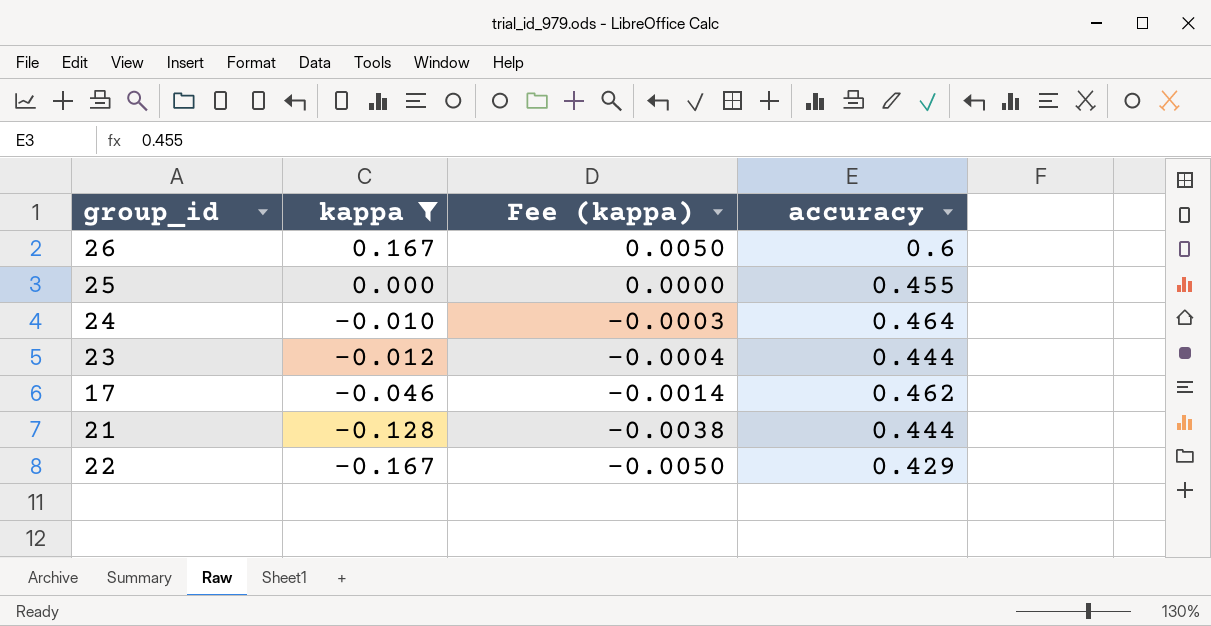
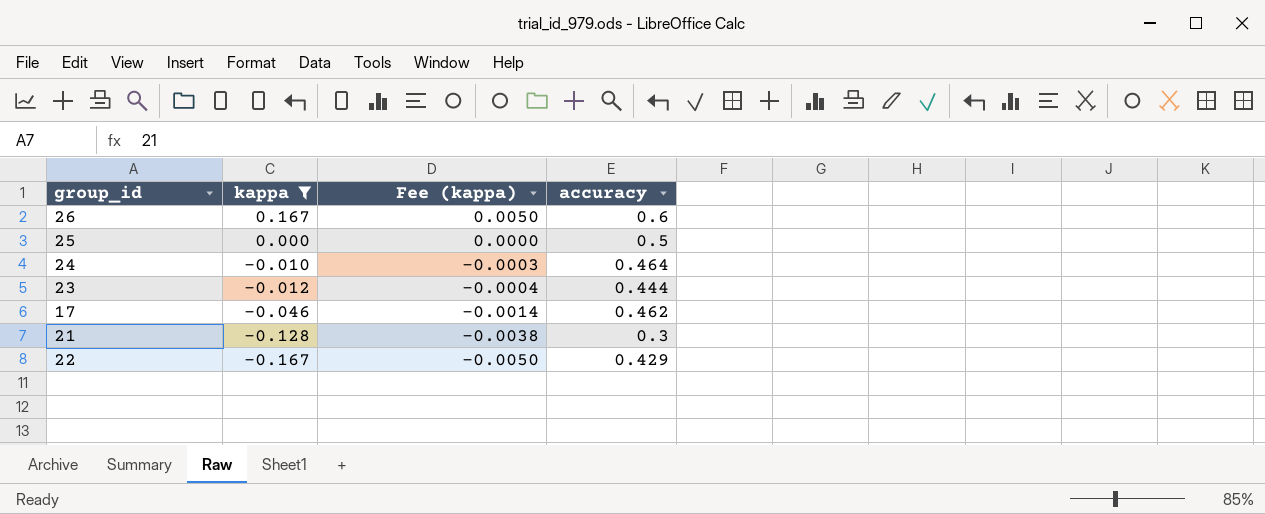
25 | accuracy: 0.455 -> 0.5
21 | accuracy: 0.444 -> 0.3

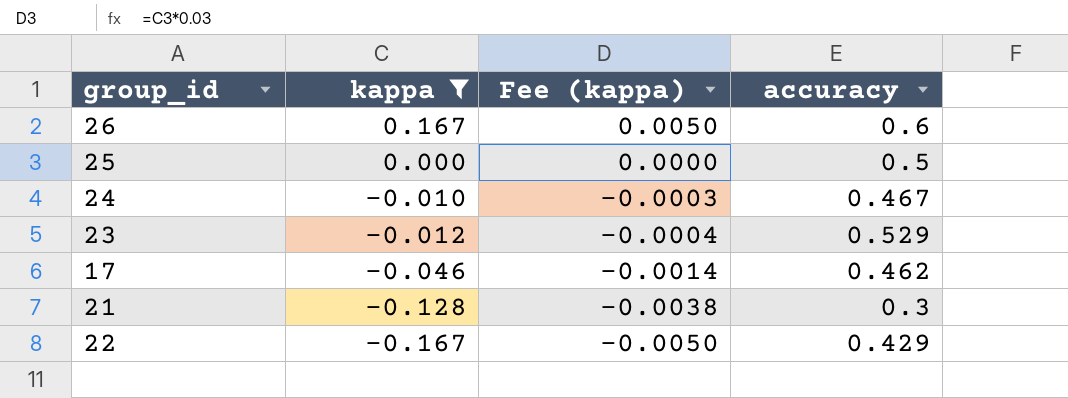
24 | accuracy: 0.464 -> 0.467
23 | accuracy: 0.444 -> 0.529

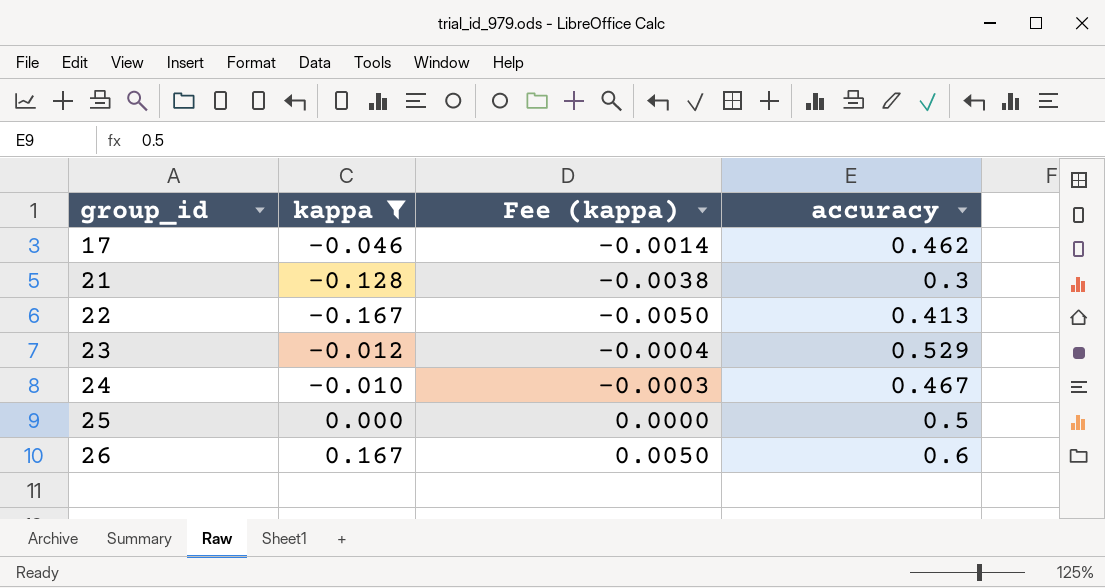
row order: kappa descending -> group_id ascending
22 | accuracy: 0.429 -> 0.413

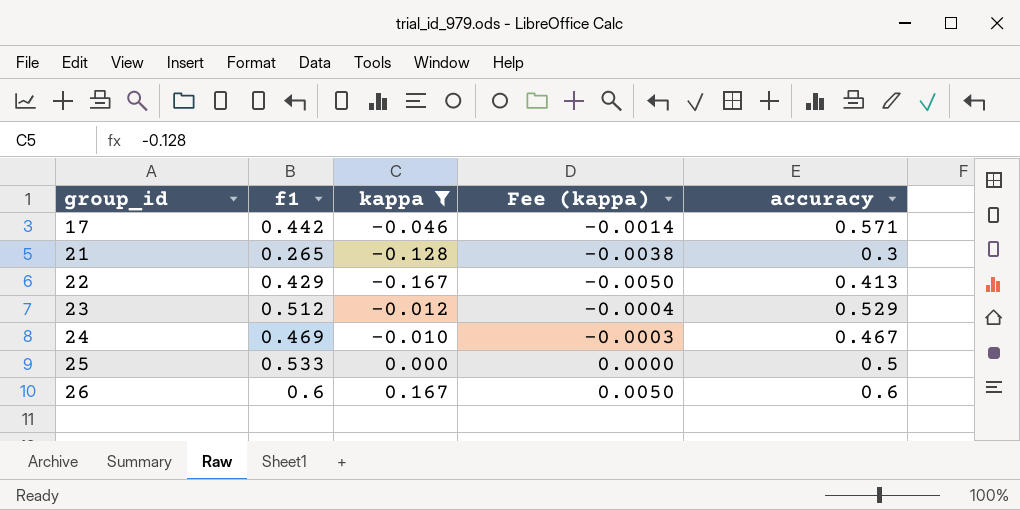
column f1 | position: none -> 2
17 | accuracy: 0.462 -> 0.571

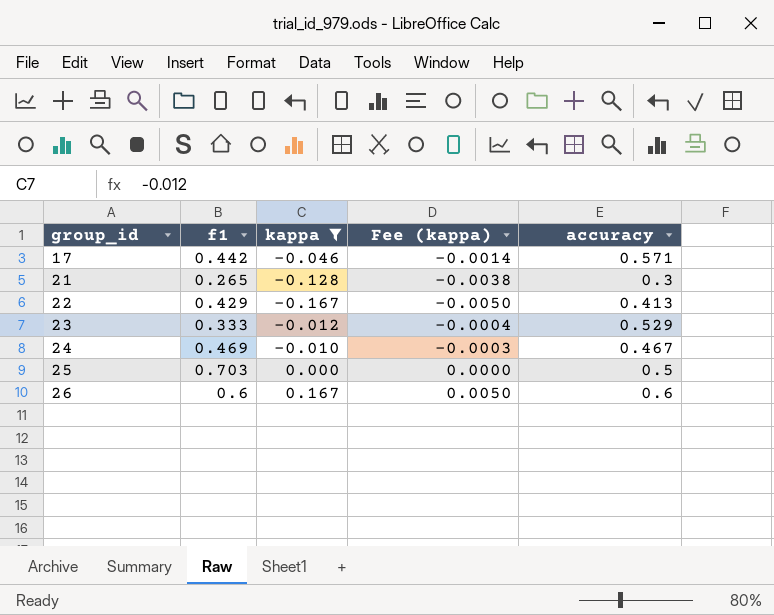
23 | f1: 0.512 -> 0.333
25 | f1: 0.533 -> 0.703

